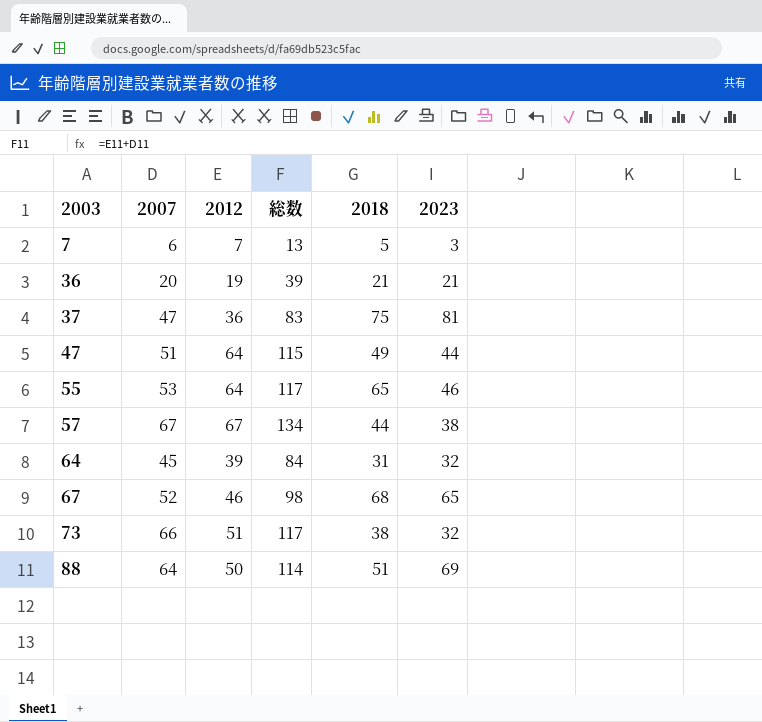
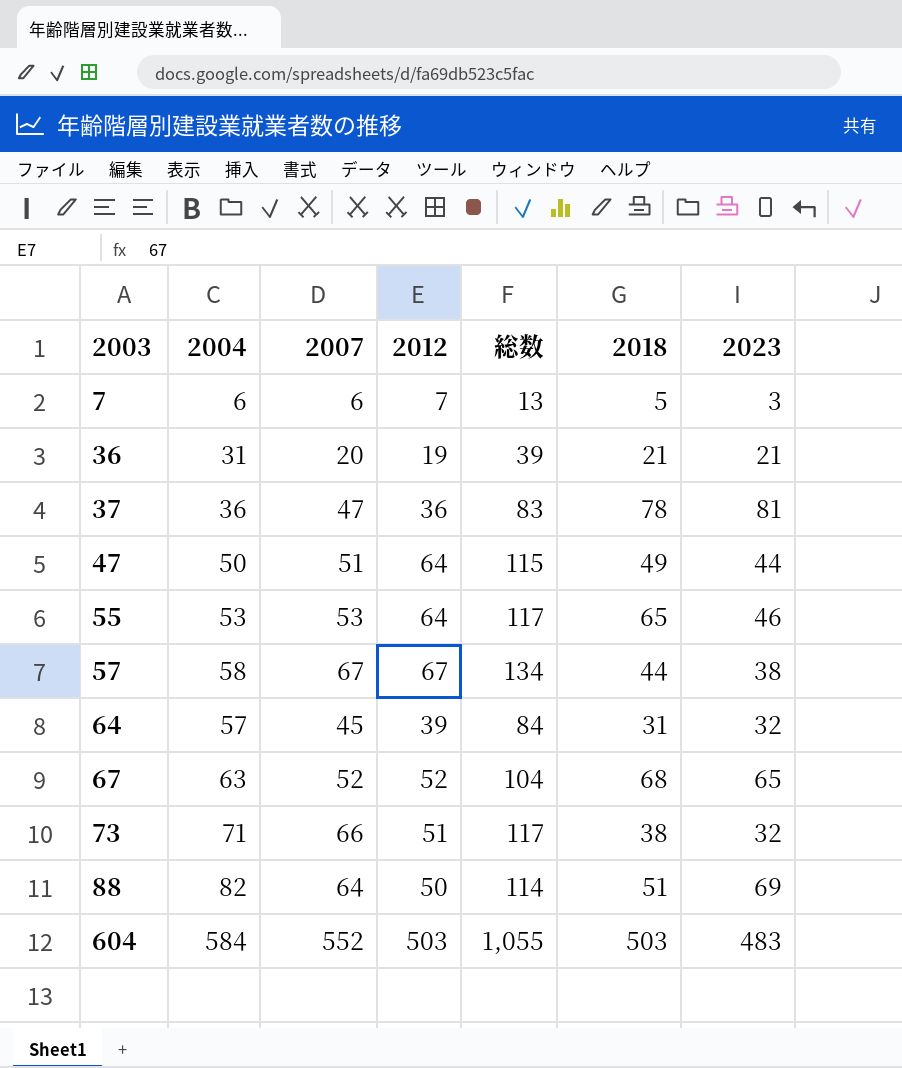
column 2004 | position: none -> 2
37 | 2018: 75 -> 78
67 | 2012: 46 -> 52
67 | 総数: 98 -> 104
row 604: none -> 584 | 552 | 503 | 1,055 | 503 | 483

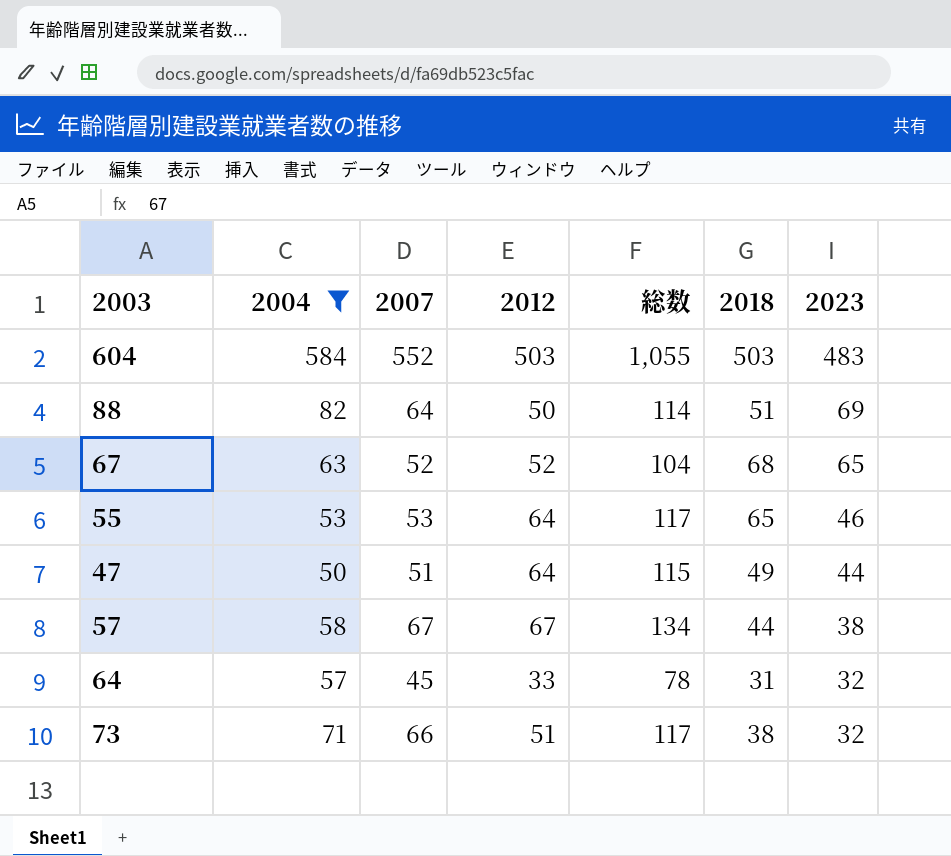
filter: none -> 2004 >= 50
row order: 2003 ascending -> 2023 descending
64 | 2012: 39 -> 33
64 | 総数: 84 -> 78

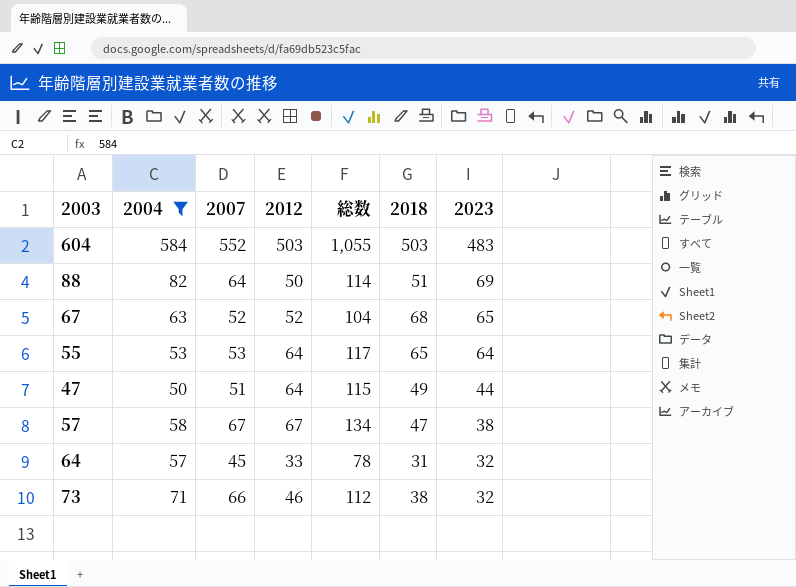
55 | 2023: 46 -> 64
57 | 2018: 44 -> 47
73 | 2012: 51 -> 46
73 | 総数: 117 -> 112

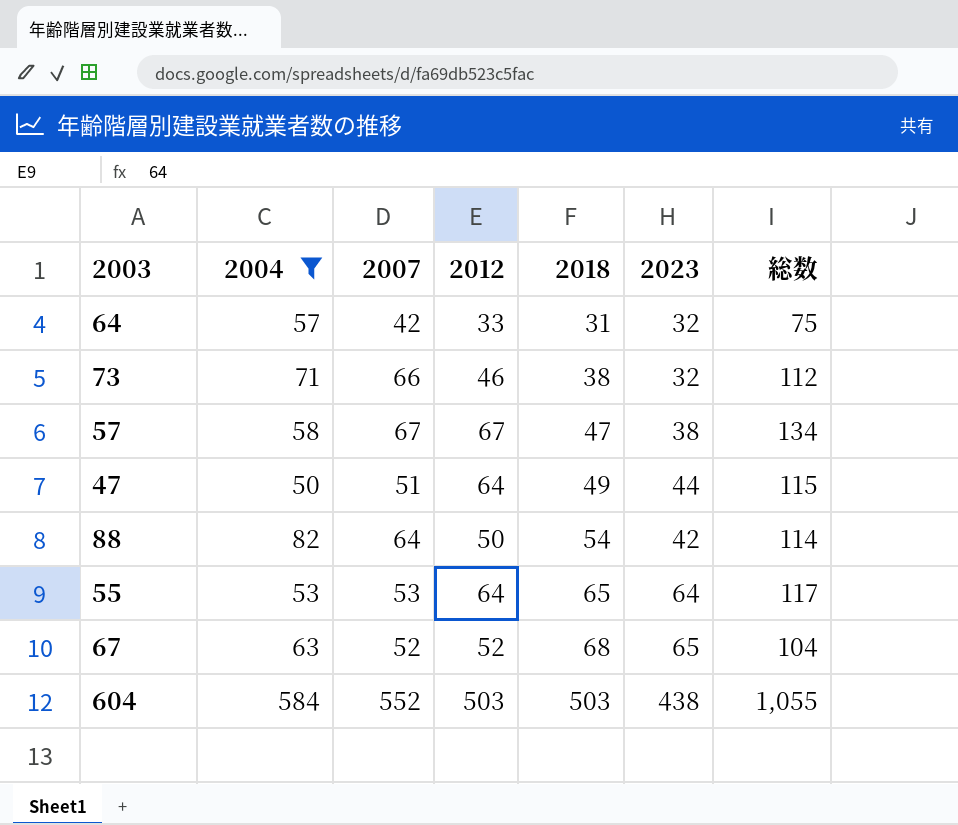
row order: 2023 descending -> 2018 ascending
column 総数 | position: 5 -> 7
64 | 2007: 45 -> 42
64 | 総数: 78 -> 75
88 | 2018: 51 -> 54
88 | 2023: 69 -> 42
604 | 2023: 483 -> 438

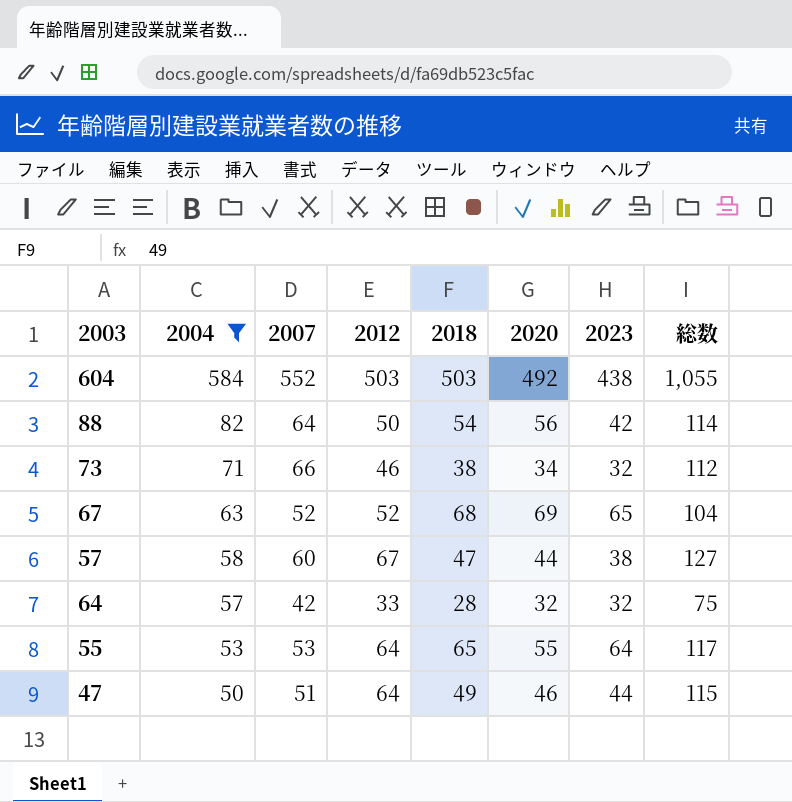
row order: 2018 ascending -> 2004 descending
column 2020 | position: none -> 6
57 | 2007: 67 -> 60
57 | 総数: 134 -> 127
64 | 2018: 31 -> 28

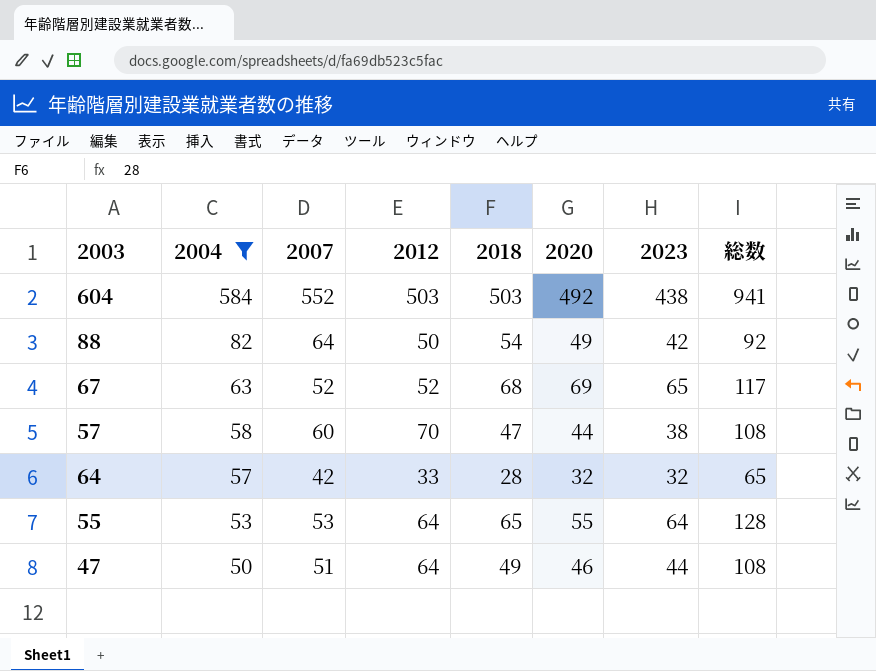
column 総数 | formula: [2007] + [2012] -> [2012] + [2023]
row 73: 71 | 66 | 46 | 38 | 34 | 32 | 112 -> none
88 | 2020: 56 -> 49
57 | 2012: 67 -> 70

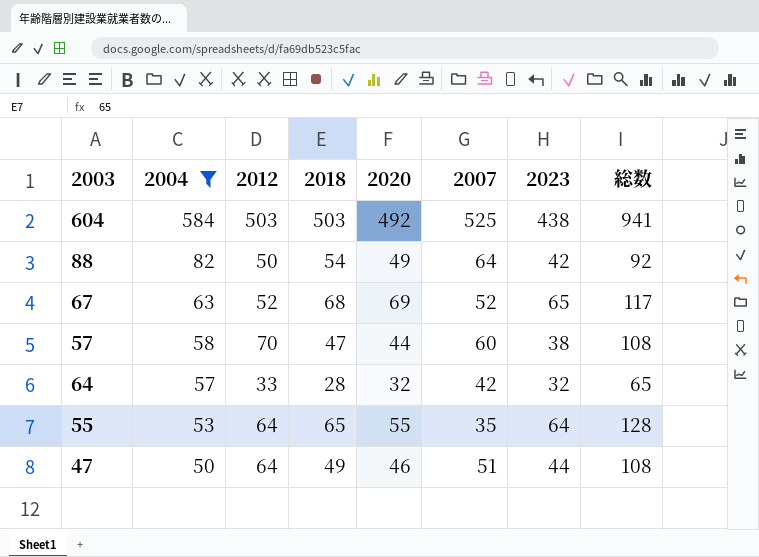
column 2007 | position: 3 -> 6
604 | 2007: 552 -> 525
55 | 2007: 53 -> 35

